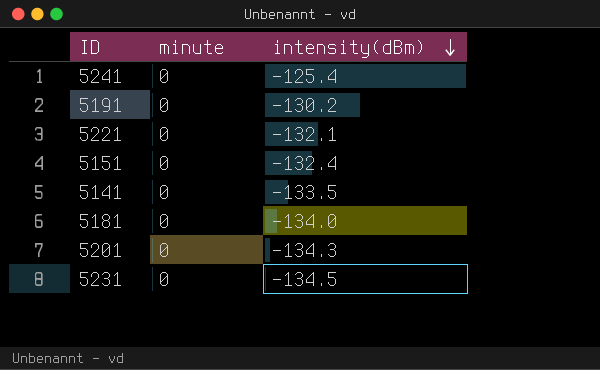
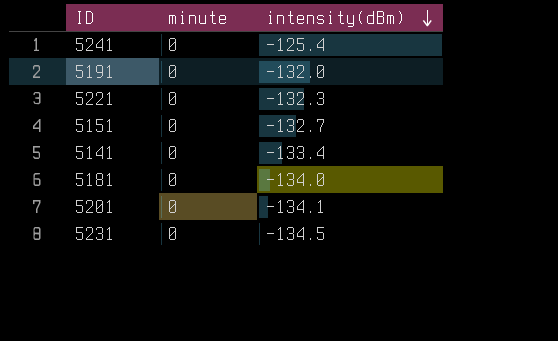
5191 | intensity(dBm): -130.2 -> -132.0
5221 | intensity(dBm): -132.1 -> -132.3
5151 | intensity(dBm): -132.4 -> -132.7
5141 | intensity(dBm): -133.5 -> -133.4
5201 | intensity(dBm): -134.3 -> -134.1

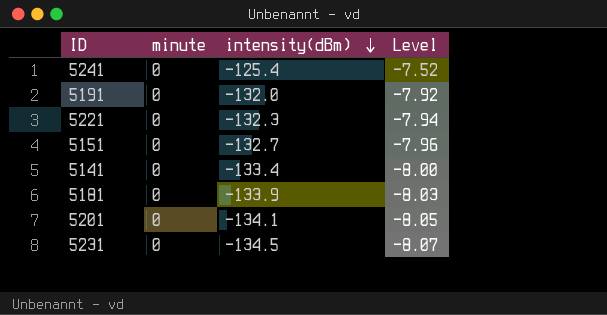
column Level | formula: none -> [intensity(dBm)] * 0.06
5181 | intensity(dBm): -134.0 -> -133.9

